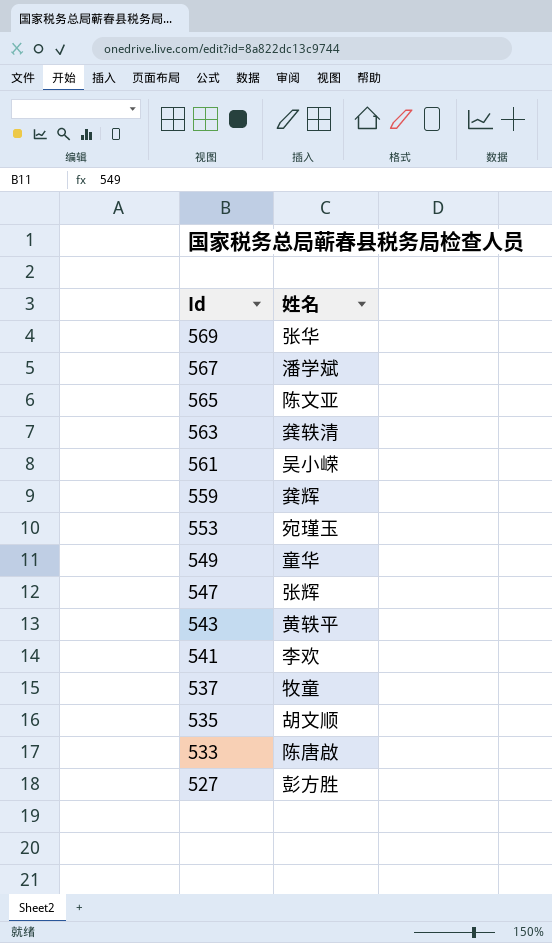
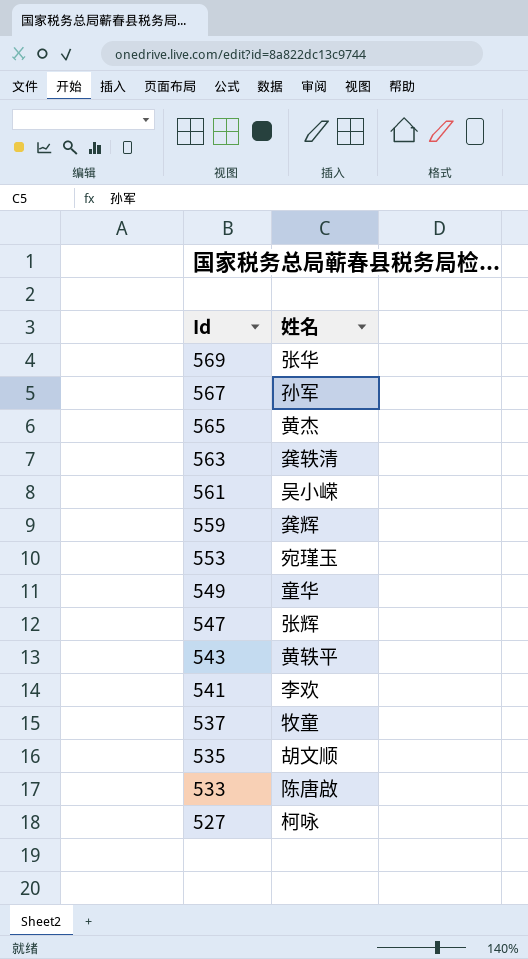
567 | 姓名: 潘学斌 -> 孙军
565 | 姓名: 陈文亚 -> 黄杰
527 | 姓名: 彭方胜 -> 柯咏

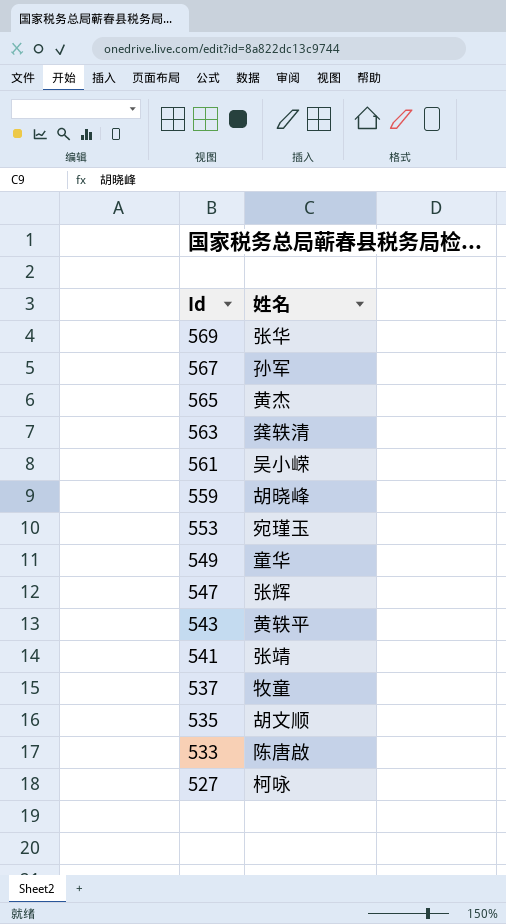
559 | 姓名: 龚辉 -> 胡晓峰
541 | 姓名: 李欢 -> 张靖

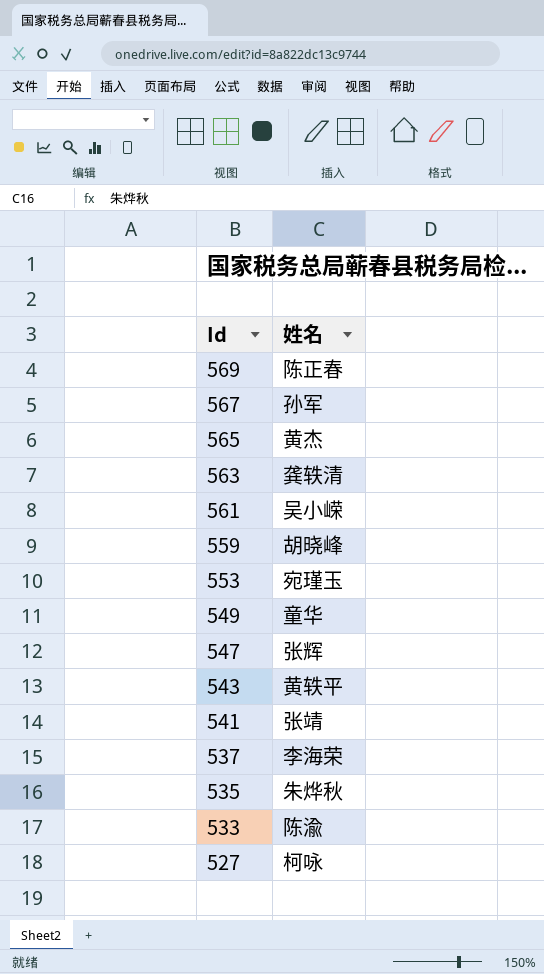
569 | 姓名: 张华 -> 陈正春
537 | 姓名: 牧童 -> 李海荣
535 | 姓名: 胡文顺 -> 朱烨秋
533 | 姓名: 陈唐啟 -> 陈渝

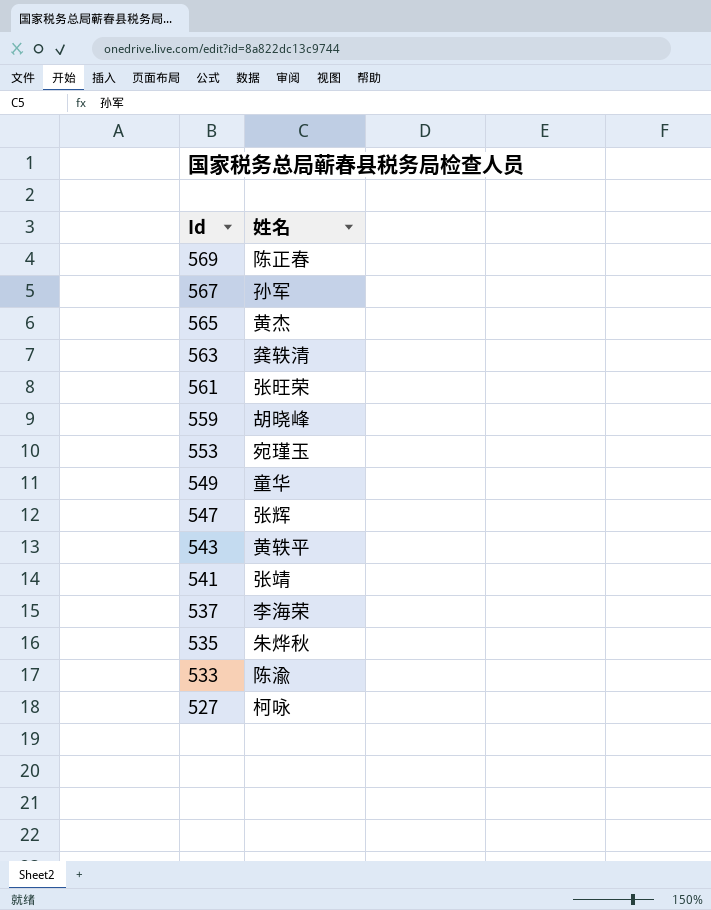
561 | 姓名: 吴小嵘 -> 张旺荣

